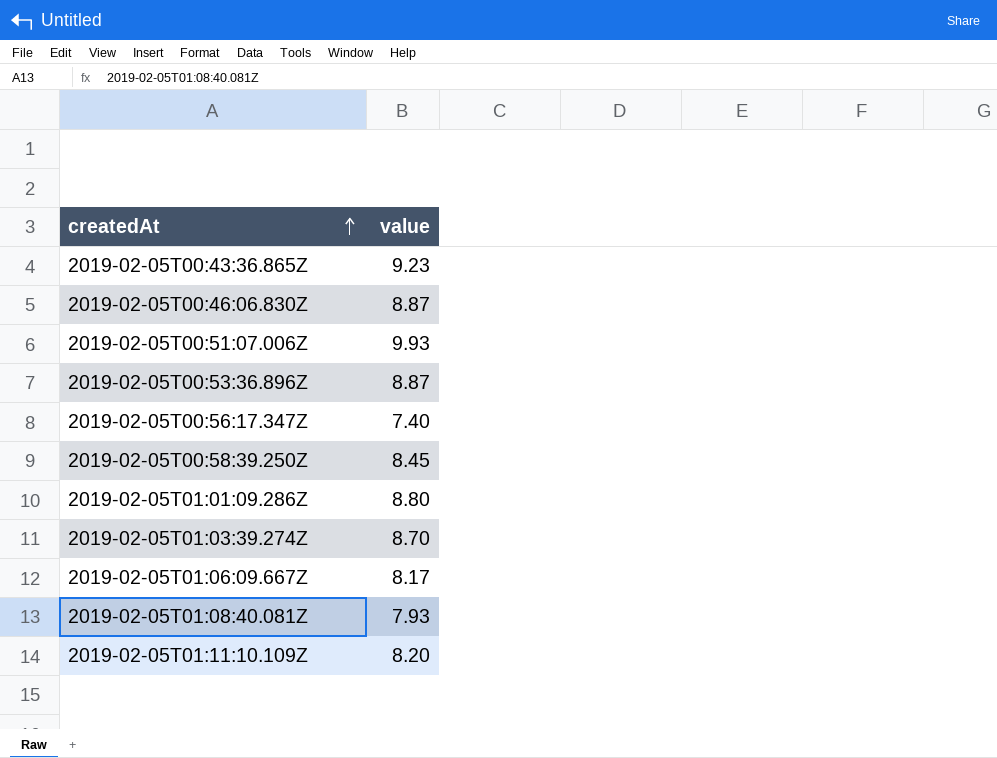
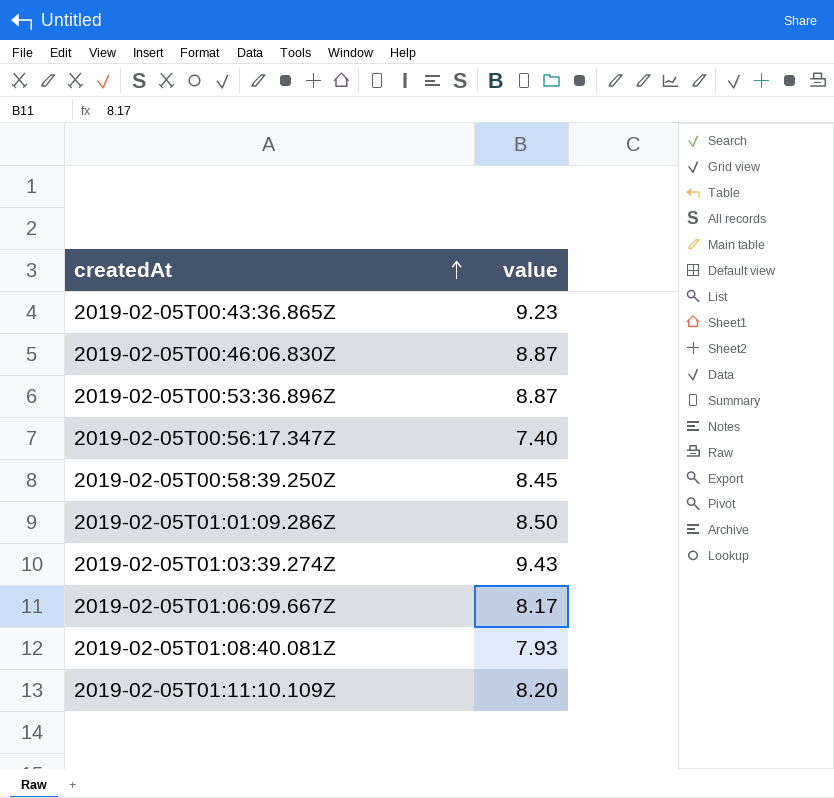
row 2019-02-05T00:51:07.006Z: 9.93 -> none
2019-02-05T01:01:09.286Z | value: 8.80 -> 8.50
2019-02-05T01:03:39.274Z | value: 8.70 -> 9.43

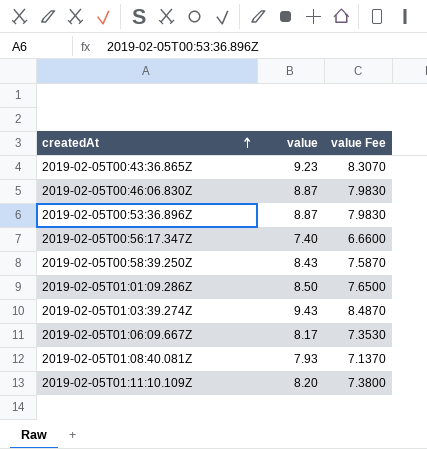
column value Fee | formula: none -> [value] * 0.9
2019-02-05T00:58:39.250Z | value: 8.45 -> 8.43

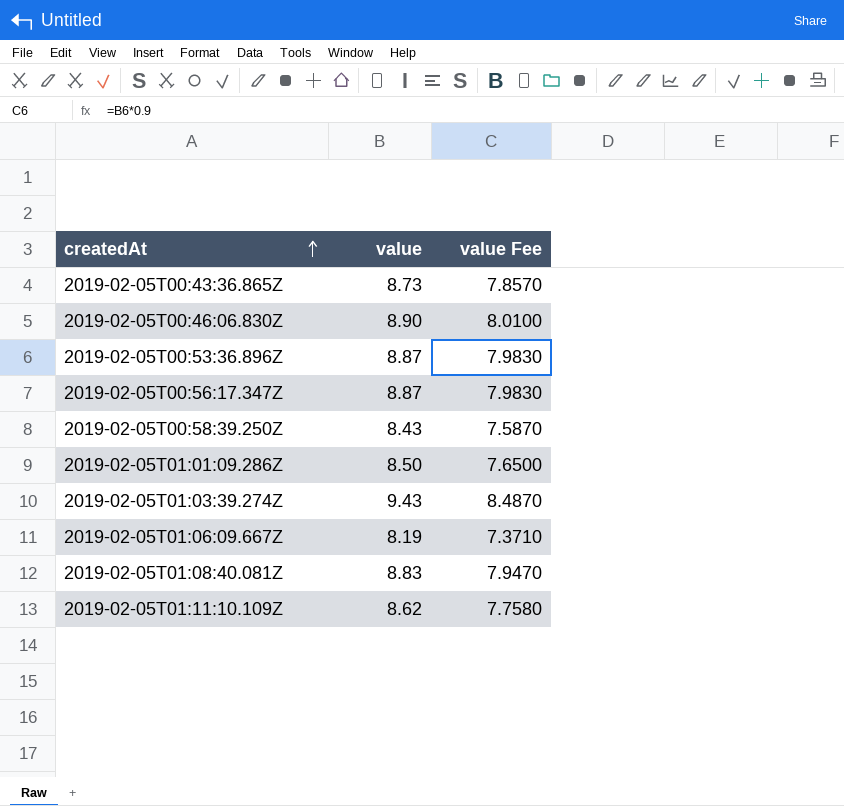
2019-02-05T00:43:36.865Z | value: 9.23 -> 8.73
2019-02-05T00:43:36.865Z | value Fee: 8.3070 -> 7.8570
2019-02-05T00:46:06.830Z | value: 8.87 -> 8.90
2019-02-05T00:46:06.830Z | value Fee: 7.9830 -> 8.0100
2019-02-05T00:56:17.347Z | value: 7.40 -> 8.87
2019-02-05T00:56:17.347Z | value Fee: 6.6600 -> 7.9830
2019-02-05T01:06:09.667Z | value: 8.17 -> 8.19
2019-02-05T01:06:09.667Z | value Fee: 7.3530 -> 7.3710
2019-02-05T01:08:40.081Z | value: 7.93 -> 8.83
2019-02-05T01:08:40.081Z | value Fee: 7.1370 -> 7.9470
2019-02-05T01:11:10.109Z | value: 8.20 -> 8.62
2019-02-05T01:11:10.109Z | value Fee: 7.3800 -> 7.7580

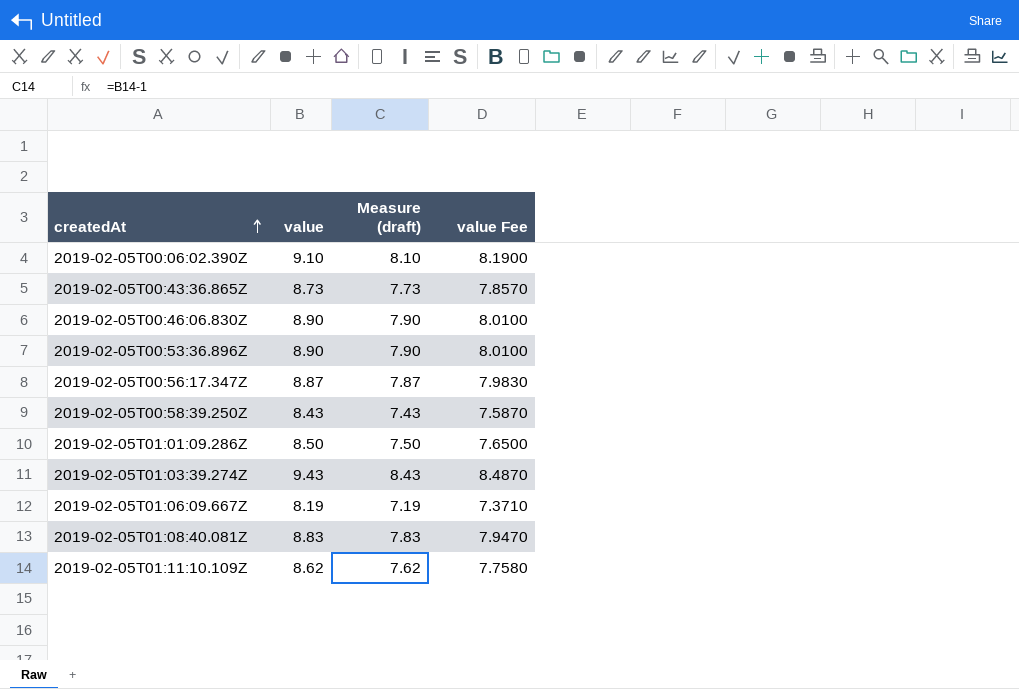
column Measure (draft) | formula: none -> [value] - 1
row 2019-02-05T00:06:02.390Z: none -> 9.10 | 8.10 | 8.1900
2019-02-05T00:53:36.896Z | value: 8.87 -> 8.90
2019-02-05T00:53:36.896Z | value Fee: 7.9830 -> 8.0100

